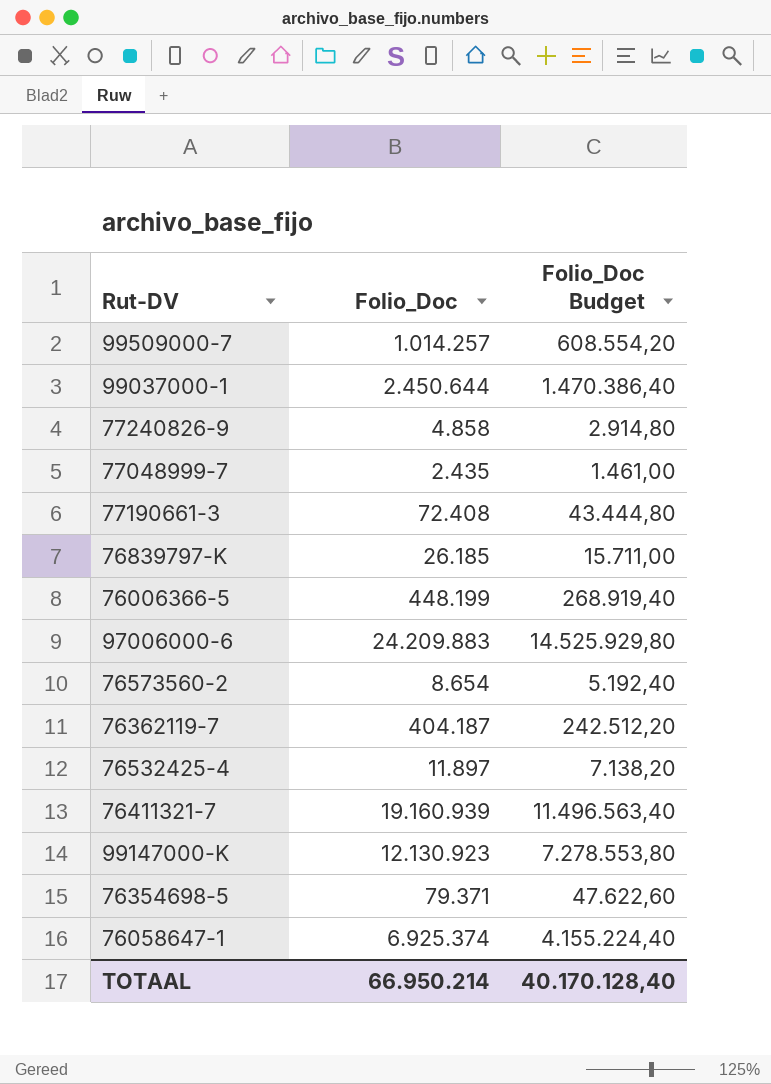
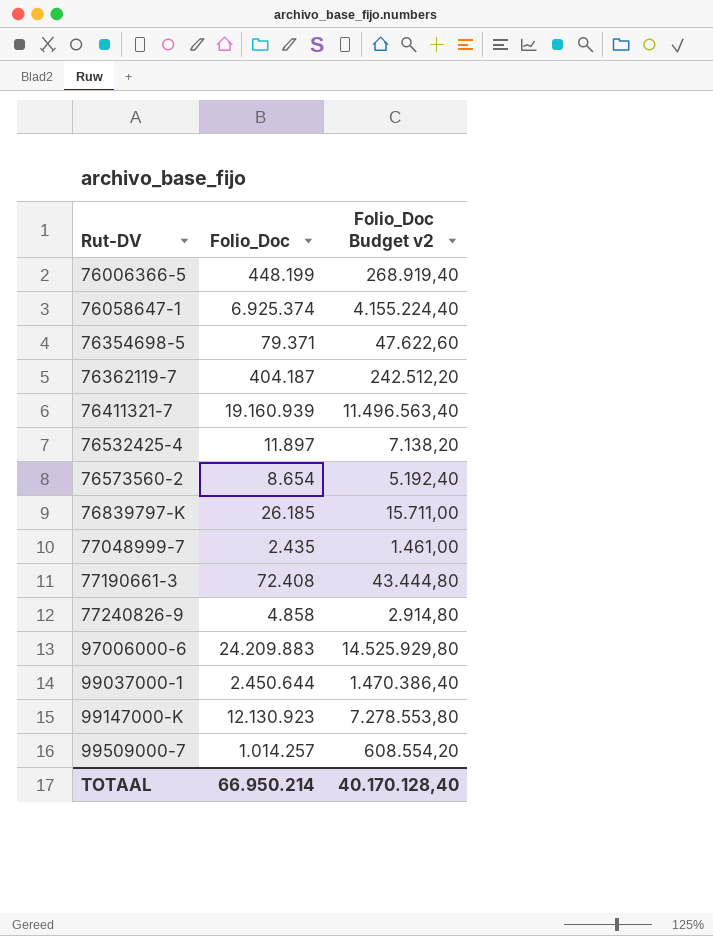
row order: none -> Rut-DV ascending
column name: Folio_Doc Budget -> Folio_Doc Budget v2

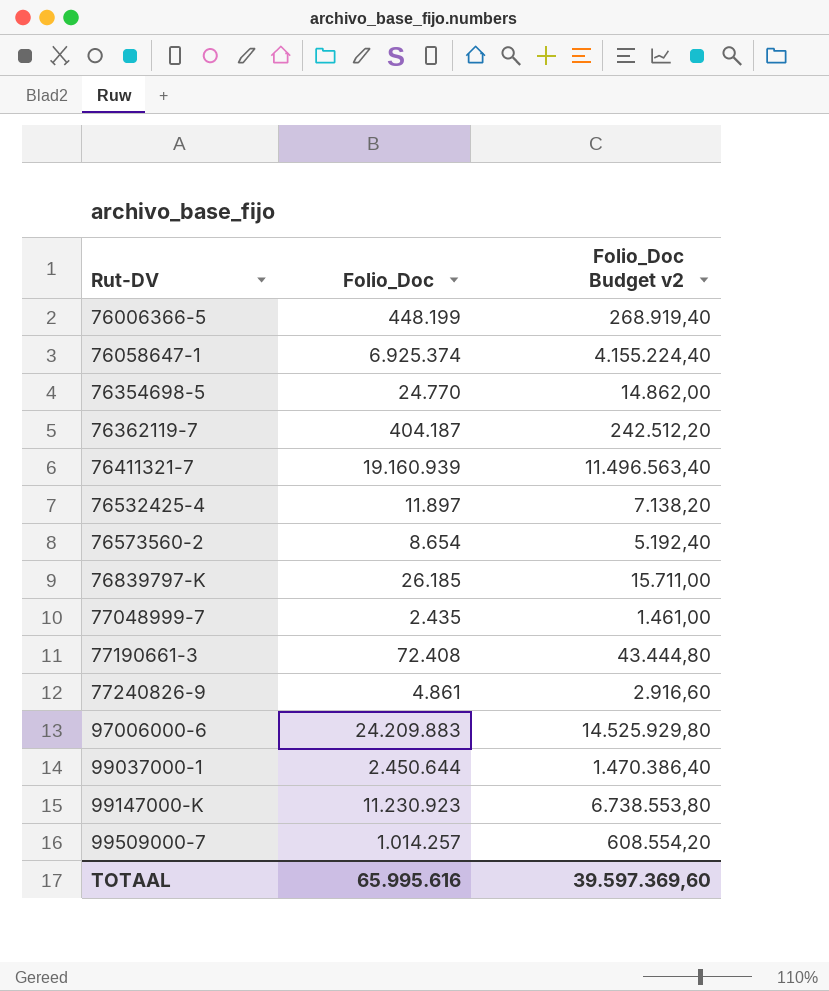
76354698-5 | Folio_Doc: 79.371 -> 24.770
76354698-5 | Folio_Doc Budget v2: 47.622,60 -> 14.862,00
77240826-9 | Folio_Doc: 4.858 -> 4.861
77240826-9 | Folio_Doc Budget v2: 2.914,80 -> 2.916,60
99147000-K | Folio_Doc: 12.130.923 -> 11.230.923
99147000-K | Folio_Doc Budget v2: 7.278.553,80 -> 6.738.553,80
TOTAAL | Folio_Doc: 66.950.214 -> 65.995.616
TOTAAL | Folio_Doc Budget v2: 40.170.128,40 -> 39.597.369,60

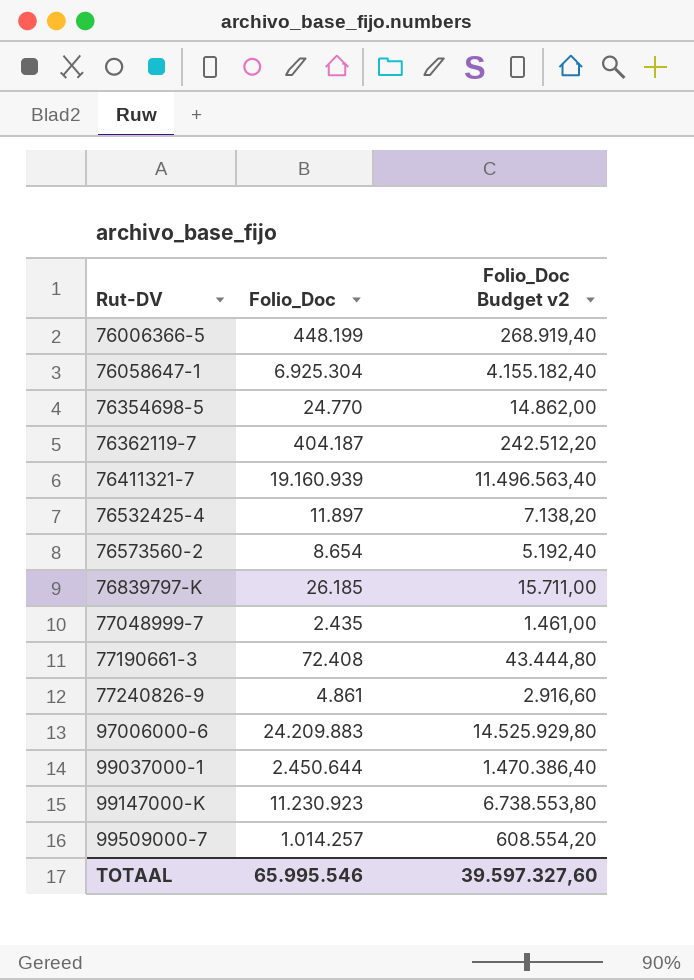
76058647-1 | Folio_Doc: 6.925.374 -> 6.925.304
76058647-1 | Folio_Doc Budget v2: 4.155.224,40 -> 4.155.182,40
TOTAAL | Folio_Doc: 65.995.616 -> 65.995.546
TOTAAL | Folio_Doc Budget v2: 39.597.369,60 -> 39.597.327,60

